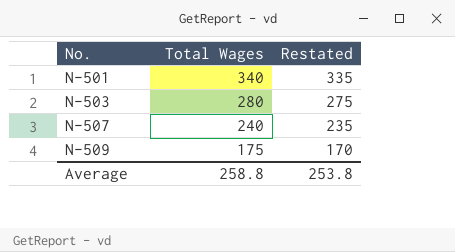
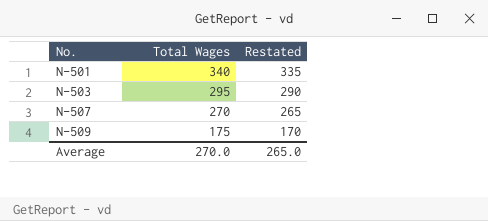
N-503 | Total Wages: 280 -> 295
N-503 | Restated: 275 -> 290
N-507 | Total Wages: 240 -> 270
N-507 | Restated: 235 -> 265
Average | Total Wages: 258.8 -> 270.0
Average | Restated: 253.8 -> 265.0

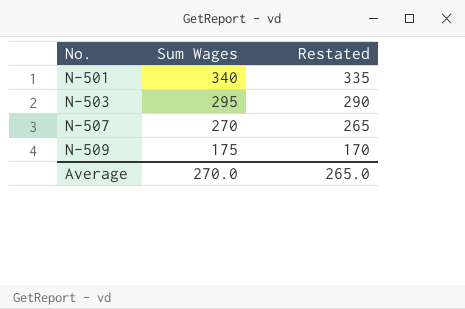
column name: Total Wages -> Sum Wages

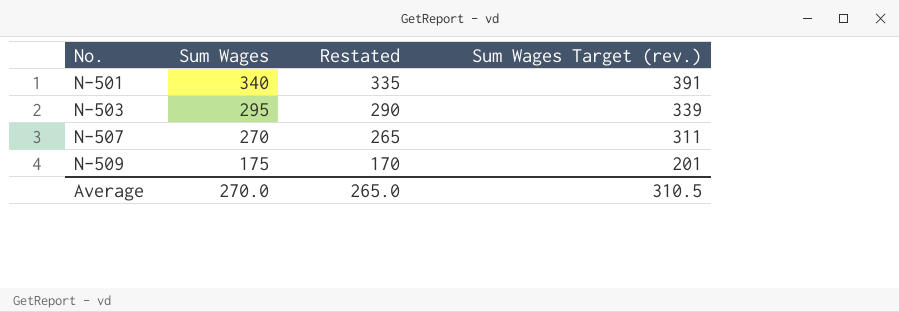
column Sum Wages Target (rev.) | formula: none -> [Sum Wages] * 1.15

